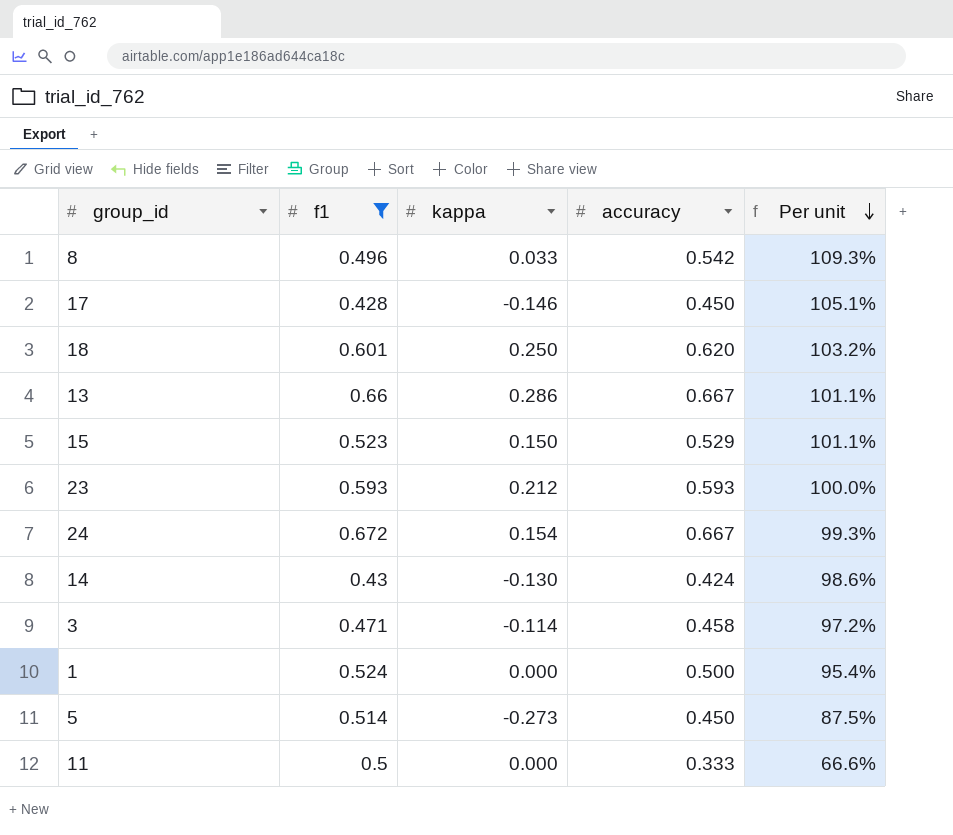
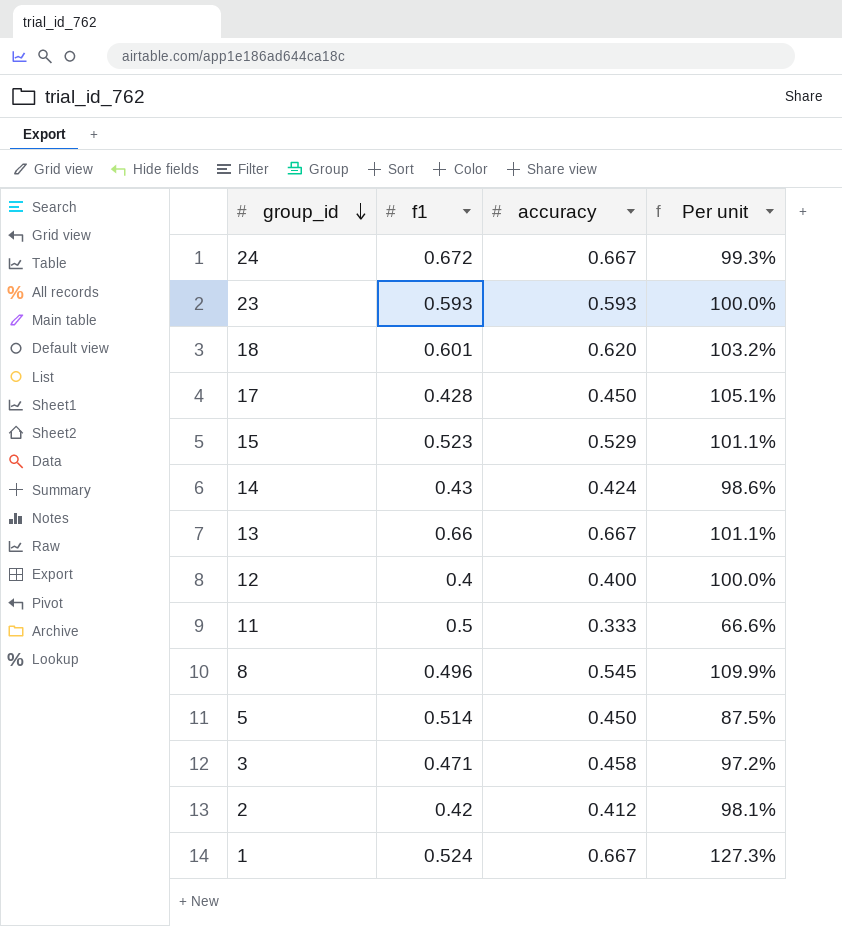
filter: f1 >= 0.428 -> none
row order: Per unit descending -> group_id descending
column kappa | position: 3 -> none
8 | accuracy: 0.542 -> 0.545
8 | Per unit: 109.3% -> 109.9%
1 | accuracy: 0.500 -> 0.667
1 | Per unit: 95.4% -> 127.3%

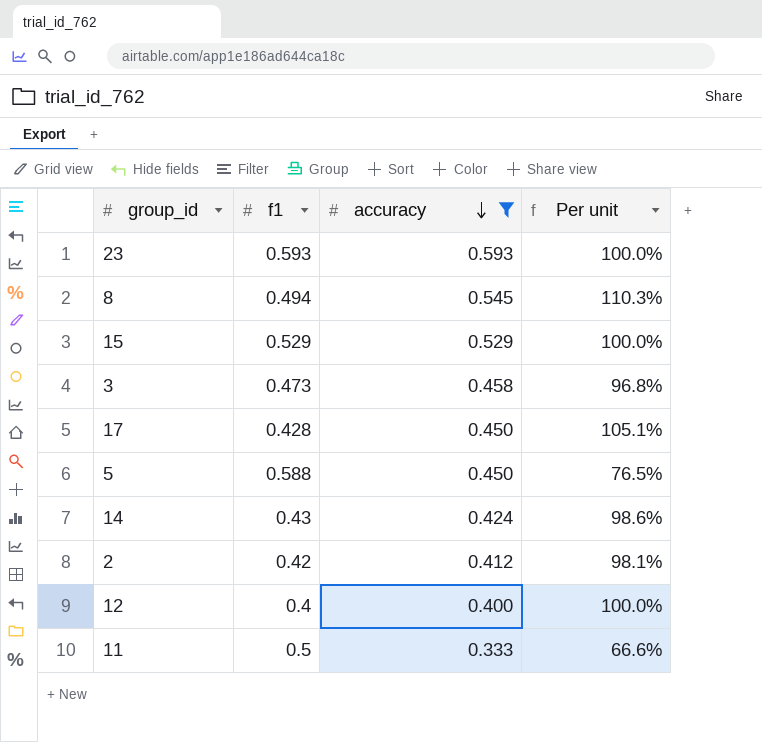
filter: none -> accuracy <= 0.593
row order: group_id descending -> accuracy descending
8 | f1: 0.496 -> 0.494
8 | Per unit: 109.9% -> 110.3%
15 | f1: 0.523 -> 0.529
15 | Per unit: 101.1% -> 100.0%
3 | f1: 0.471 -> 0.473
3 | Per unit: 97.2% -> 96.8%
5 | f1: 0.514 -> 0.588
5 | Per unit: 87.5% -> 76.5%

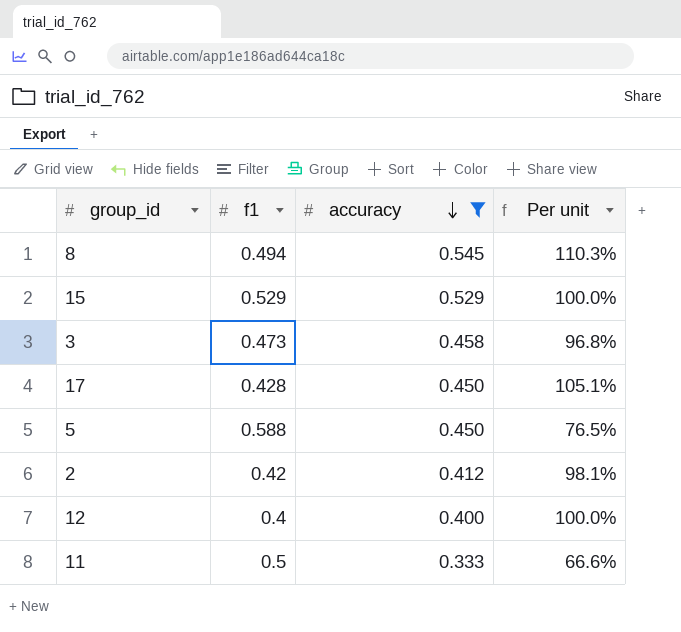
row 23: 0.593 | 0.593 | 100.0% -> none
row 14: 0.43 | 0.424 | 98.6% -> none

